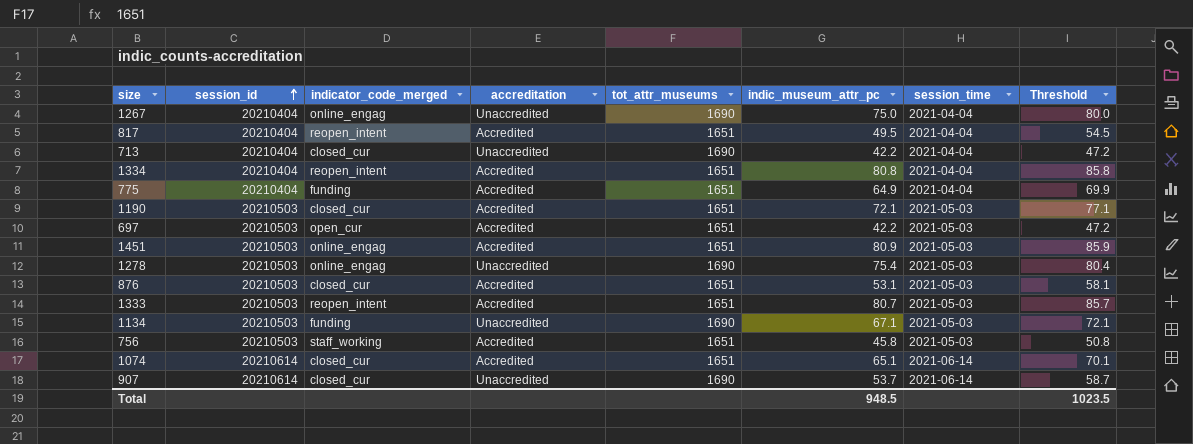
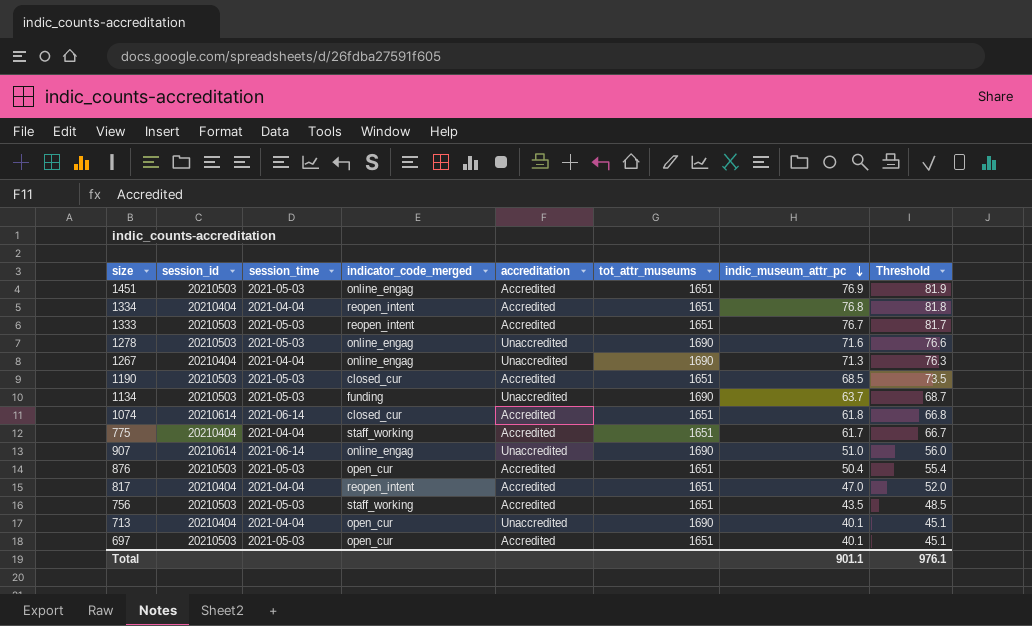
row order: session_id ascending -> indic_museum_attr_pc descending
column session_time | position: 7 -> 3
1451 | indic_museum_attr_pc: 80.9 -> 76.9
1451 | Threshold: 85.9 -> 81.9
1334 | indic_museum_attr_pc: 80.8 -> 76.8
1334 | Threshold: 85.8 -> 81.8
1333 | indic_museum_attr_pc: 80.7 -> 76.7
1333 | Threshold: 85.7 -> 81.7
1278 | indic_museum_attr_pc: 75.4 -> 71.6
1278 | Threshold: 80.4 -> 76.6
1267 | indic_museum_attr_pc: 75.0 -> 71.3
1267 | Threshold: 80.0 -> 76.3
1190 | indic_museum_attr_pc: 72.1 -> 68.5
1190 | Threshold: 77.1 -> 73.5
1134 | indic_museum_attr_pc: 67.1 -> 63.7
1134 | Threshold: 72.1 -> 68.7
1074 | indic_museum_attr_pc: 65.1 -> 61.8
1074 | Threshold: 70.1 -> 66.8
775 | indicator_code_merged: funding -> staff_working
775 | indic_museum_attr_pc: 64.9 -> 61.7
775 | Threshold: 69.9 -> 66.7
907 | indicator_code_merged: closed_cur -> online_engag
907 | indic_museum_attr_pc: 53.7 -> 51.0
907 | Threshold: 58.7 -> 56.0
876 | indicator_code_merged: closed_cur -> open_cur
876 | indic_museum_attr_pc: 53.1 -> 50.4
876 | Threshold: 58.1 -> 55.4
817 | indic_museum_attr_pc: 49.5 -> 47.0
817 | Threshold: 54.5 -> 52.0
756 | indic_museum_attr_pc: 45.8 -> 43.5
756 | Threshold: 50.8 -> 48.5
713 | indicator_code_merged: closed_cur -> open_cur
713 | indic_museum_attr_pc: 42.2 -> 40.1
713 | Threshold: 47.2 -> 45.1
697 | indic_museum_attr_pc: 42.2 -> 40.1
697 | Threshold: 47.2 -> 45.1
Total | indic_museum_attr_pc: 948.5 -> 901.1
Total | Threshold: 1023.5 -> 976.1

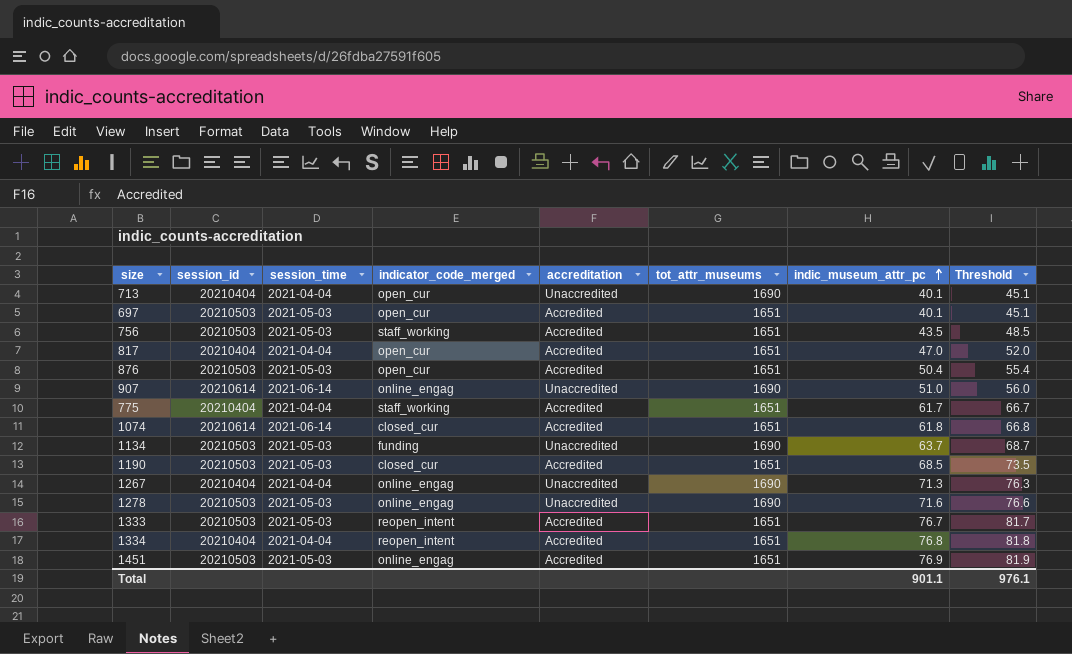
row order: indic_museum_attr_pc descending -> indic_museum_attr_pc ascending
817 | indicator_code_merged: reopen_intent -> open_cur

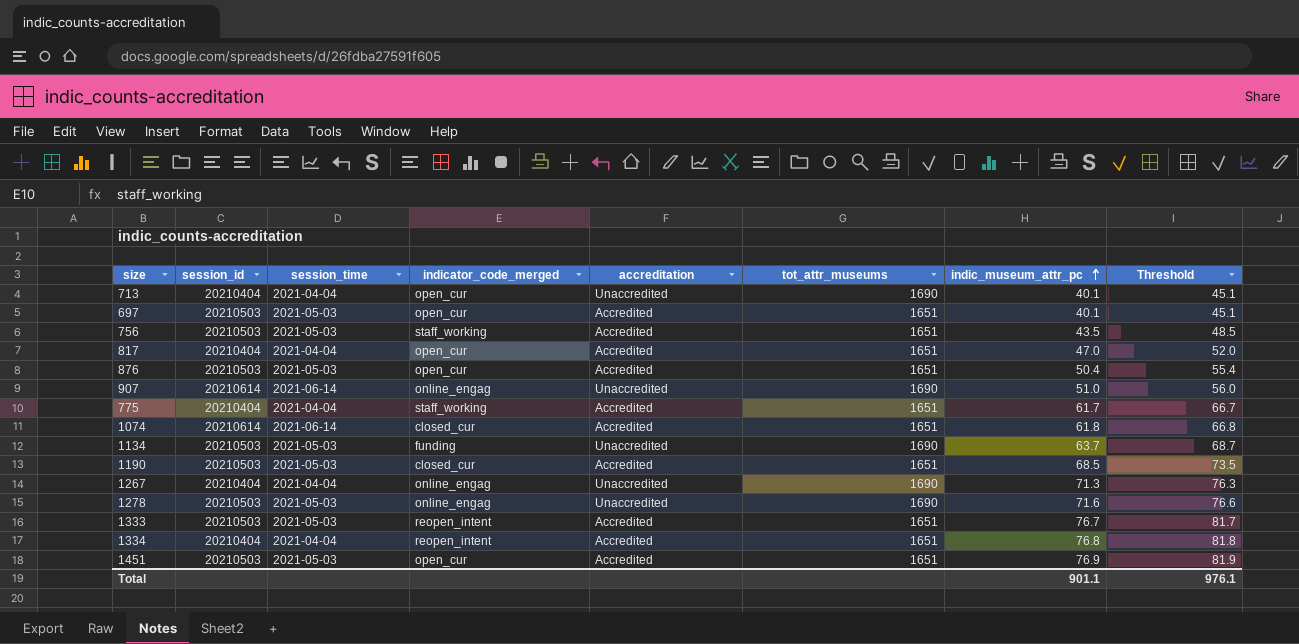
1451 | indicator_code_merged: online_engag -> open_cur

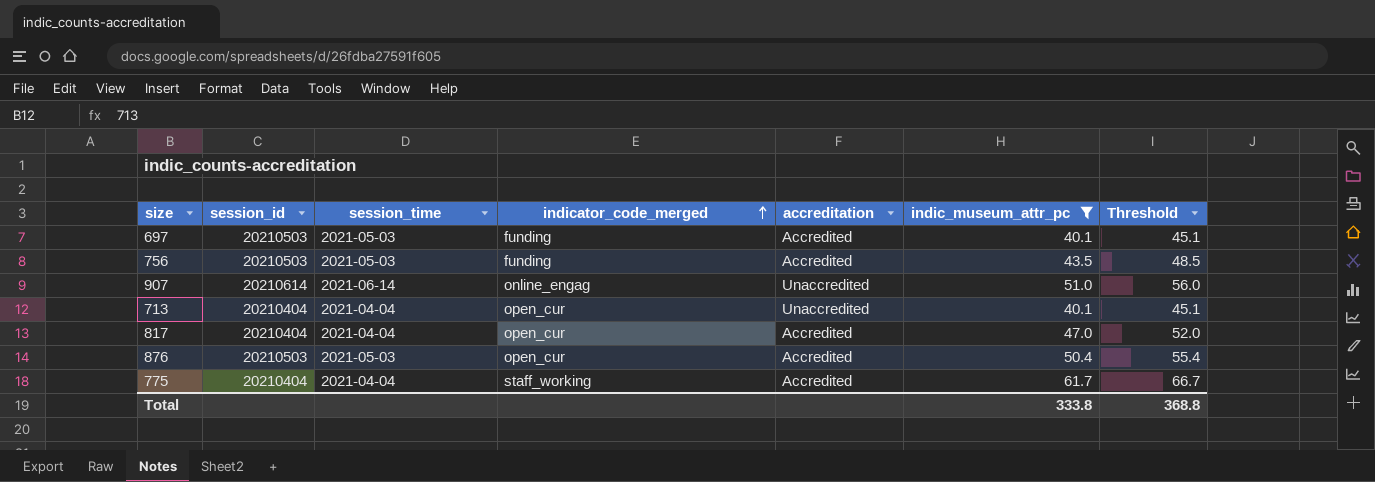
filter: none -> indic_museum_attr_pc <= 61.7
row order: indic_museum_attr_pc ascending -> indicator_code_merged ascending
column tot_attr_museums | position: 6 -> none
697 | indicator_code_merged: open_cur -> funding
756 | indicator_code_merged: staff_working -> funding
Total | indic_museum_attr_pc: 901.1 -> 333.8
Total | Threshold: 976.1 -> 368.8

